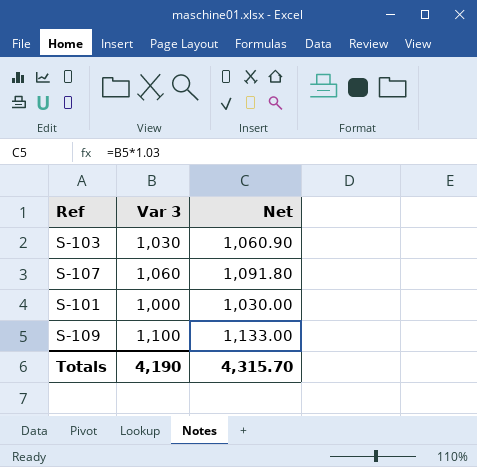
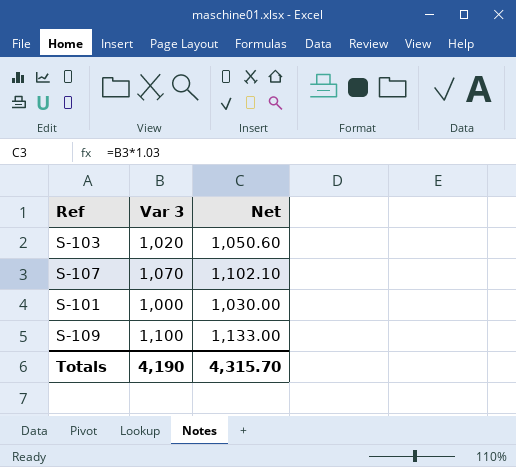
S-103 | Var 3: 1,030 -> 1,020
S-103 | Net: 1,060.90 -> 1,050.60
S-107 | Var 3: 1,060 -> 1,070
S-107 | Net: 1,091.80 -> 1,102.10

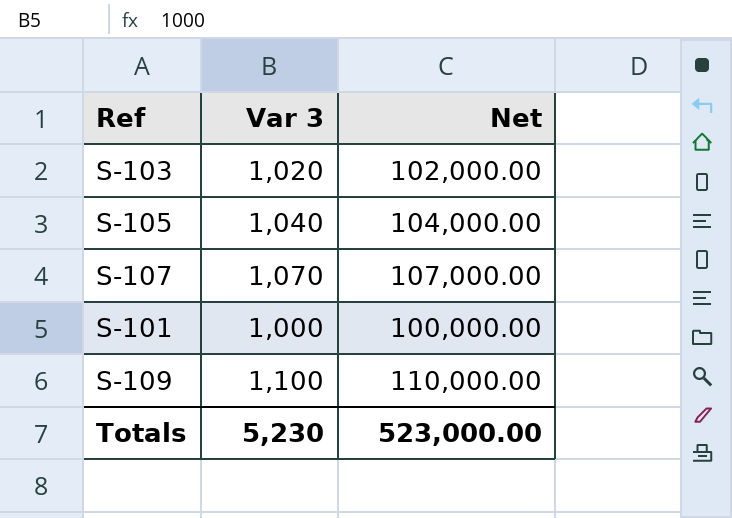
column Net | formula: [Var 3] * 1.03 -> [Var 3] * 100
row S-105: none -> 1,040 | 104,000.00
Totals | Var 3: 4,190 -> 5,230
Totals | Net: 4,315.70 -> 523,000.00

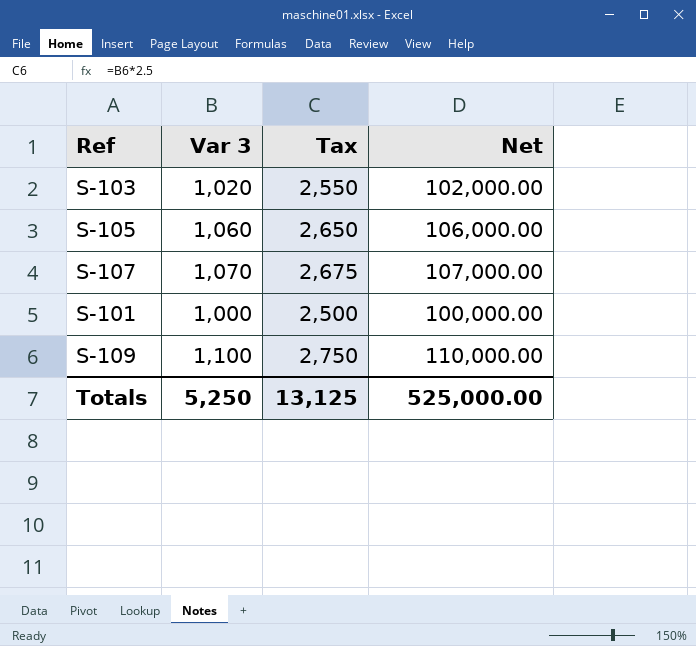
column Tax | formula: none -> [Var 3] * 2.5
S-105 | Var 3: 1,040 -> 1,060
S-105 | Net: 104,000.00 -> 106,000.00
Totals | Var 3: 5,230 -> 5,250
Totals | Net: 523,000.00 -> 525,000.00

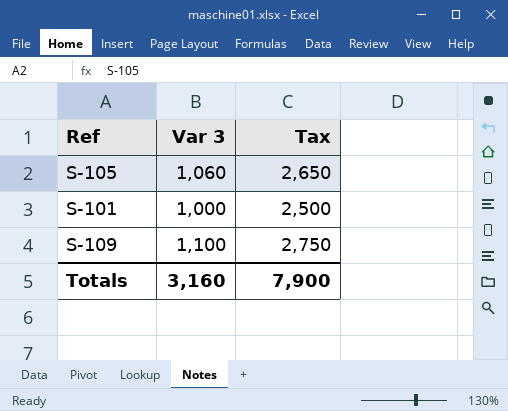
column Net | formula: [Var 3] * 100 -> none
row S-103: 1,020 | 2,550 | 102,000.00 -> none
row S-107: 1,070 | 2,675 | 107,000.00 -> none
Totals | Var 3: 5,250 -> 3,160
Totals | Tax: 13,125 -> 7,900

